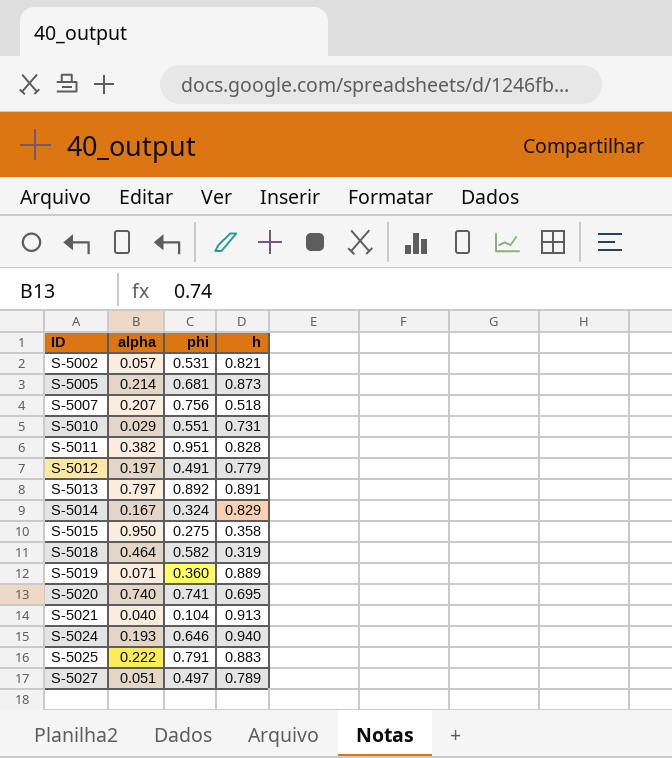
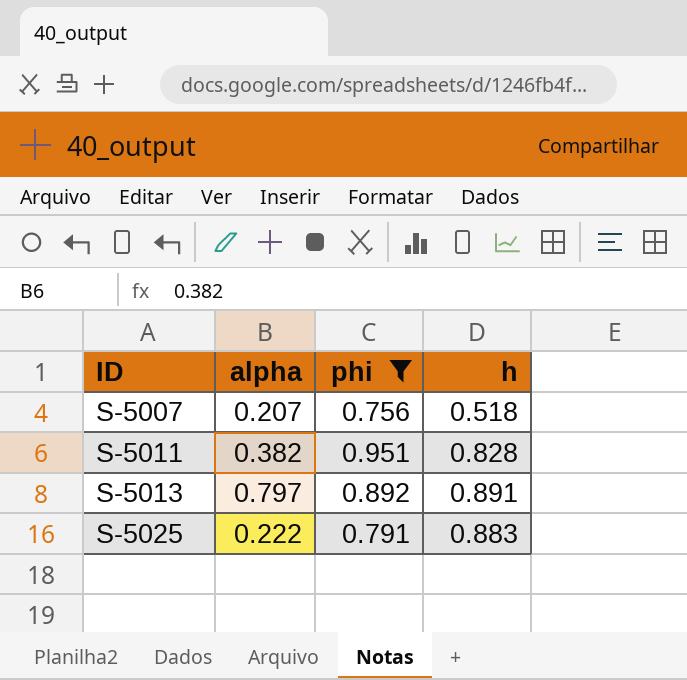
filter: none -> phi >= 0.756

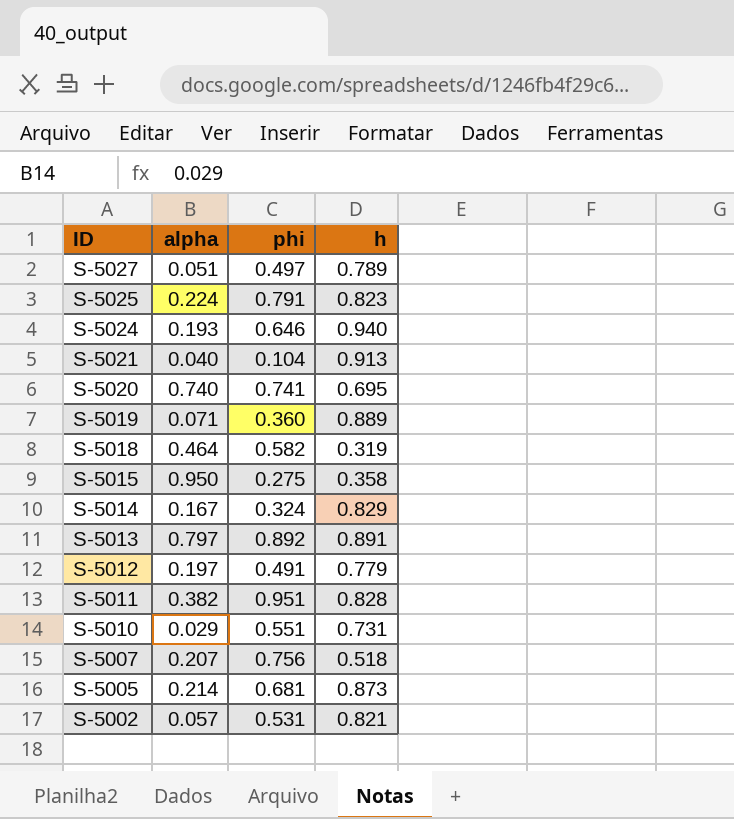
filter: phi >= 0.756 -> none
row order: ID ascending -> ID descending
S-5025 | alpha: 0.222 -> 0.224
S-5025 | h: 0.883 -> 0.823

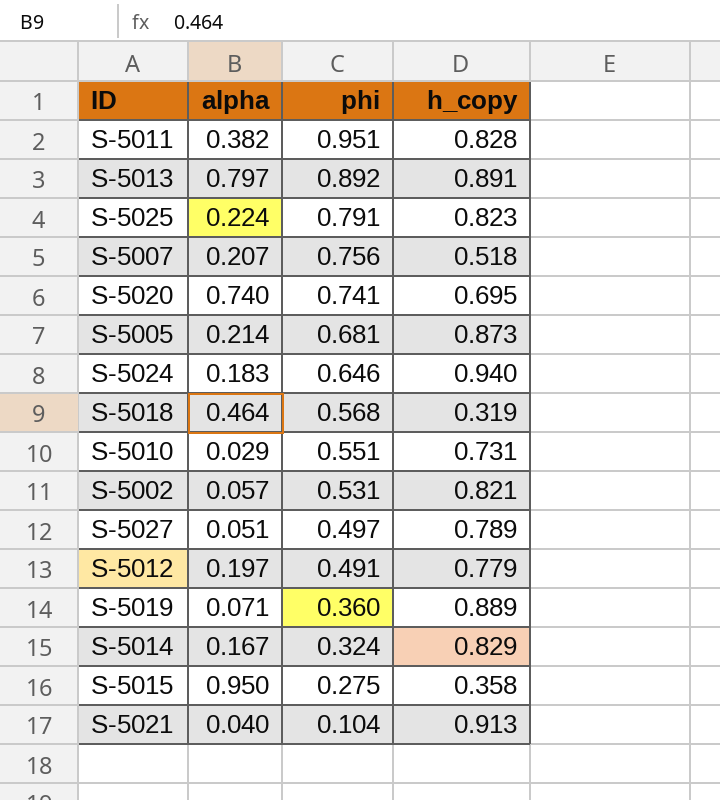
row order: ID descending -> phi descending
column name: h -> h_copy
S-5024 | alpha: 0.193 -> 0.183
S-5018 | phi: 0.582 -> 0.568

